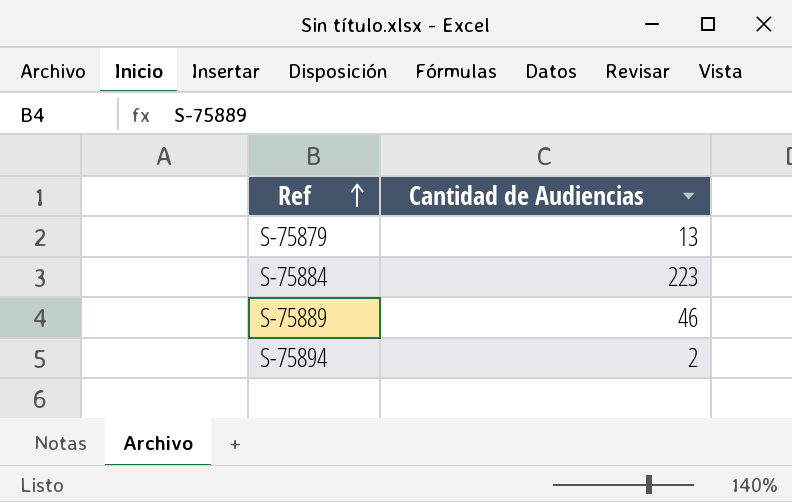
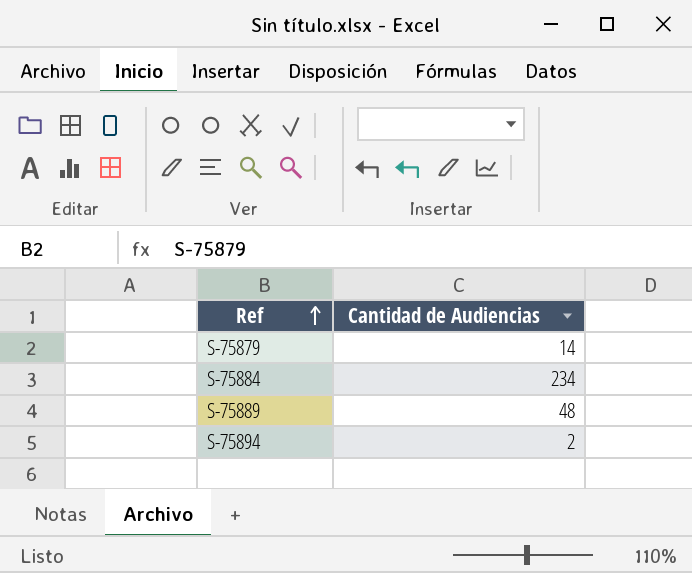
S-75879 | Cantidad de Audiencias: 13 -> 14
S-75884 | Cantidad de Audiencias: 223 -> 234
S-75889 | Cantidad de Audiencias: 46 -> 48

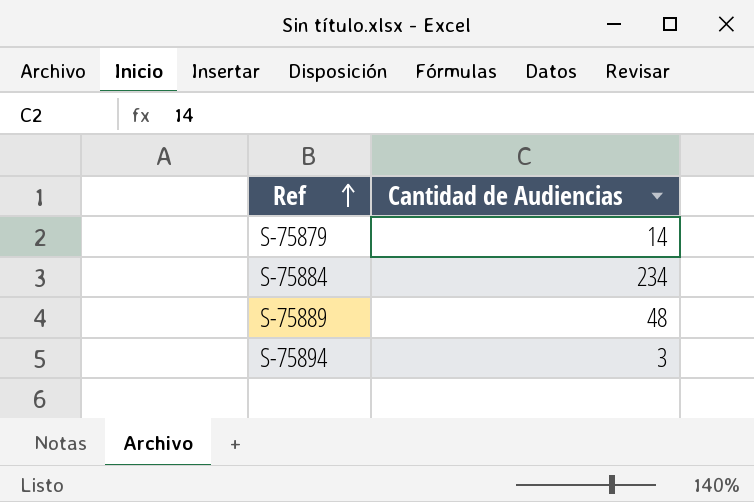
S-75894 | Cantidad de Audiencias: 2 -> 3

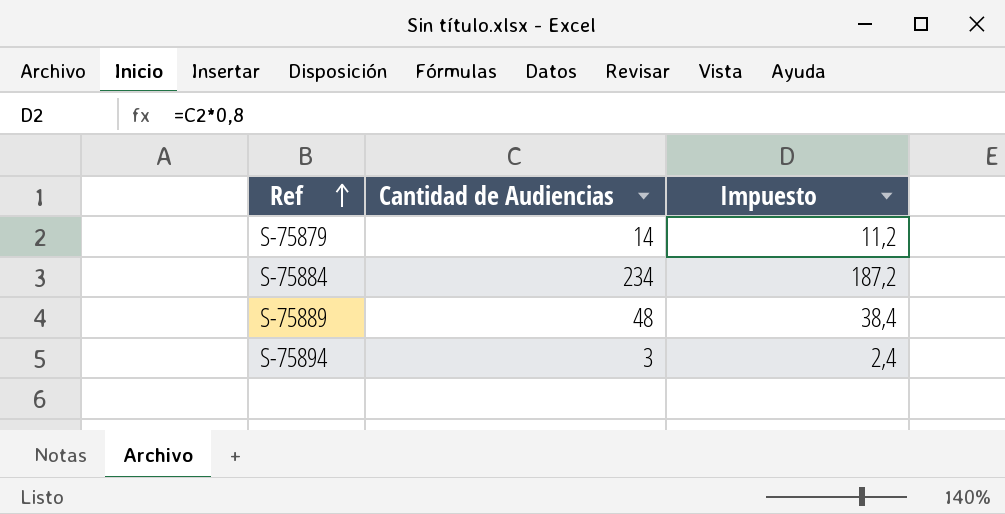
column Impuesto | formula: none -> [Cantidad de Audiencias] * 0,8

